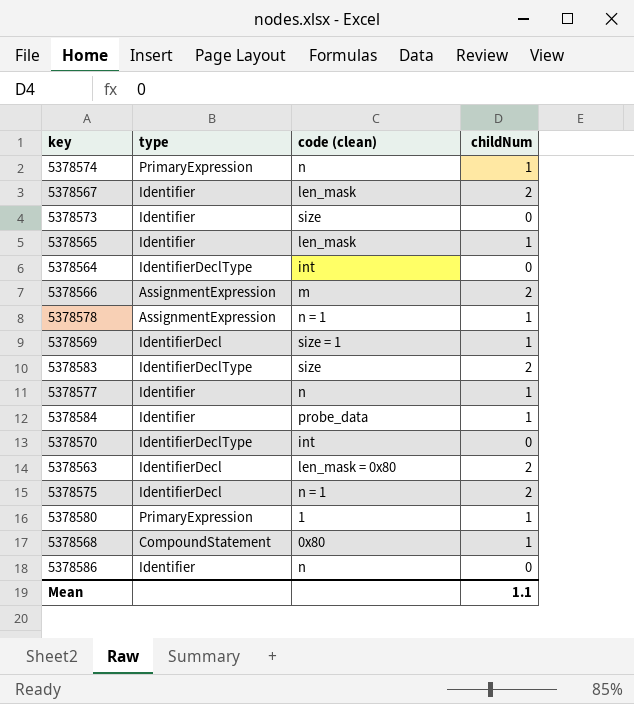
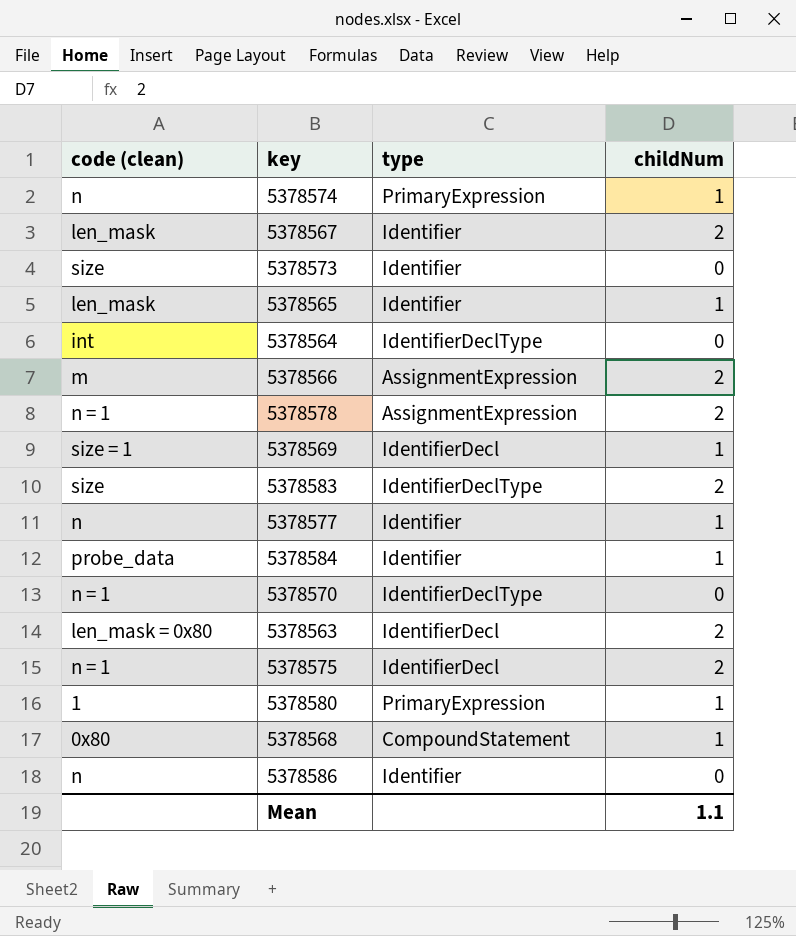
column code (clean) | position: 3 -> 1
5378578 | childNum: 1 -> 2
5378570 | code (clean): int -> n = 1

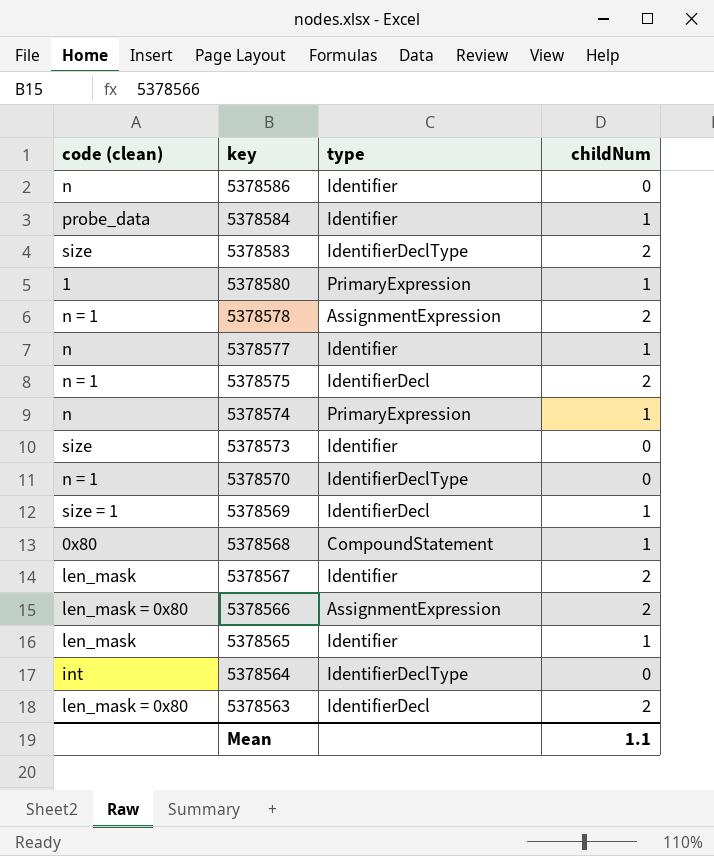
row order: none -> key descending
5378566 | code (clean): m -> len_mask = 0x80

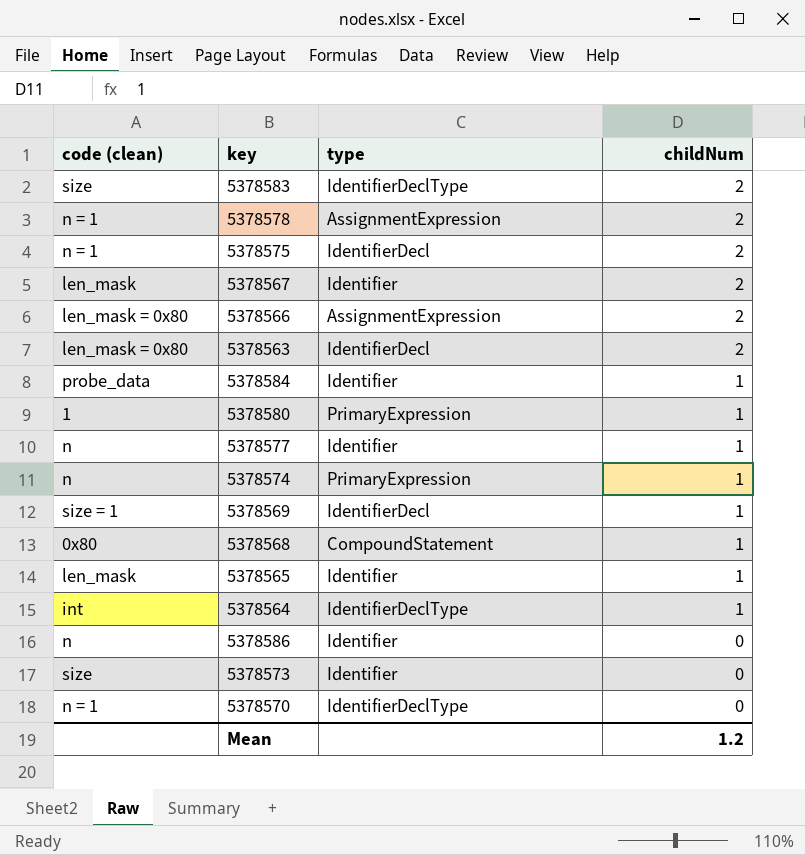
row order: key descending -> childNum descending
5378564 | childNum: 0 -> 1
Mean | childNum: 1.1 -> 1.2

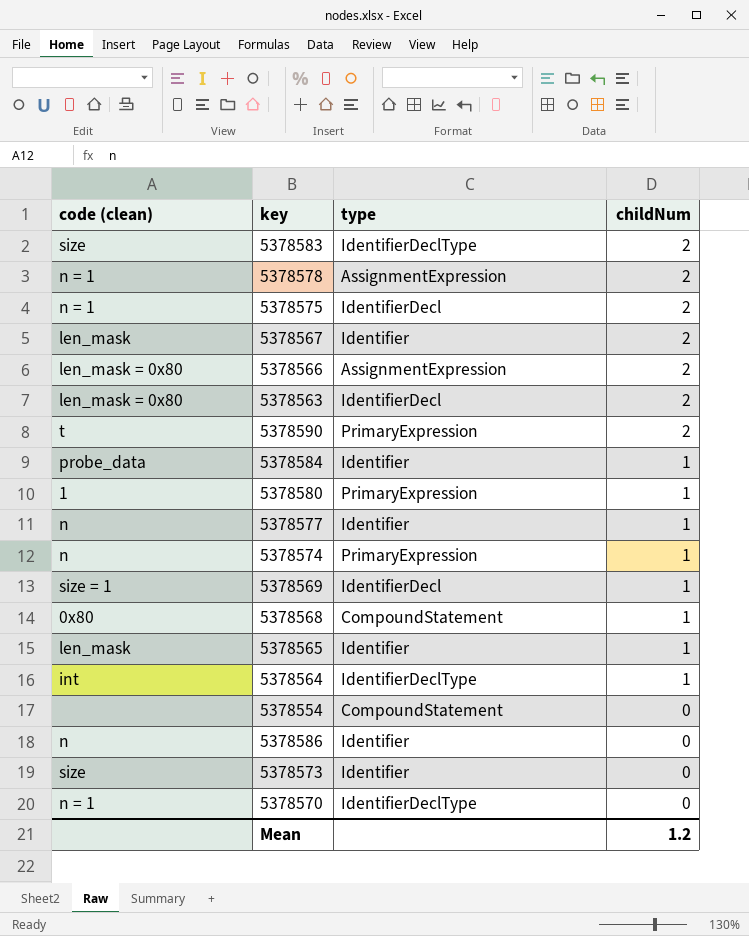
row 5378590: none -> t | PrimaryExpression | 2
row 5378554: none -> none | CompoundStatement | 0

